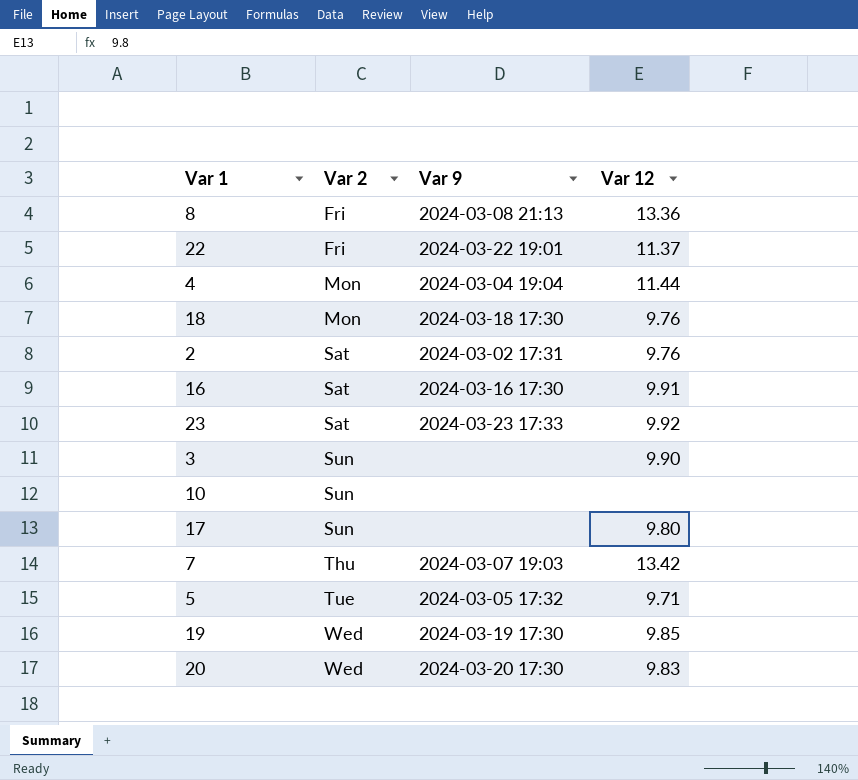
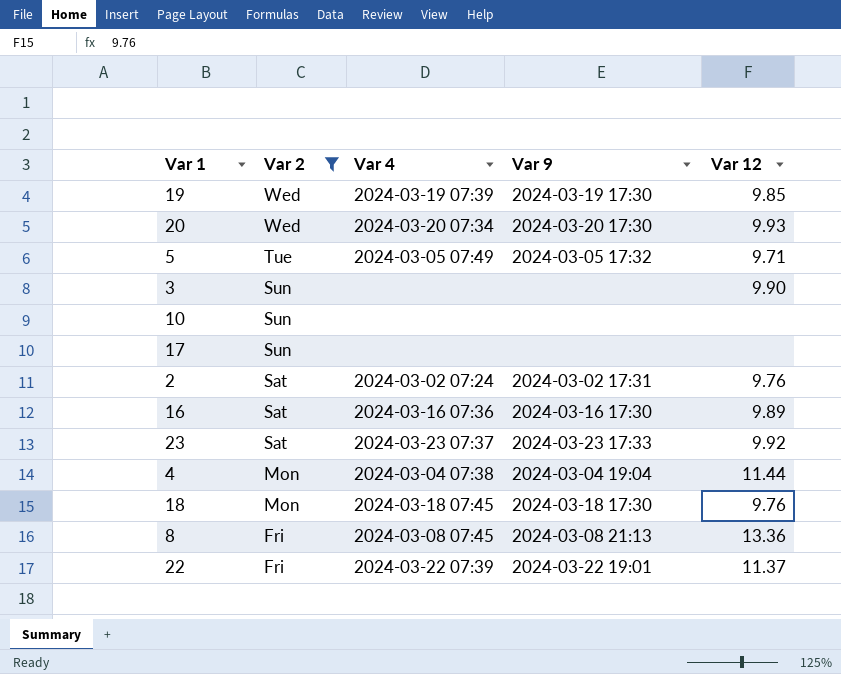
filter: none -> Var 2 != Thu
row order: Var 2 ascending -> Var 2 descending
column Var 4 | position: none -> 3
20 | Var 12: 9.83 -> 9.93
17 | Var 12: 9.80 -> none
16 | Var 12: 9.91 -> 9.89

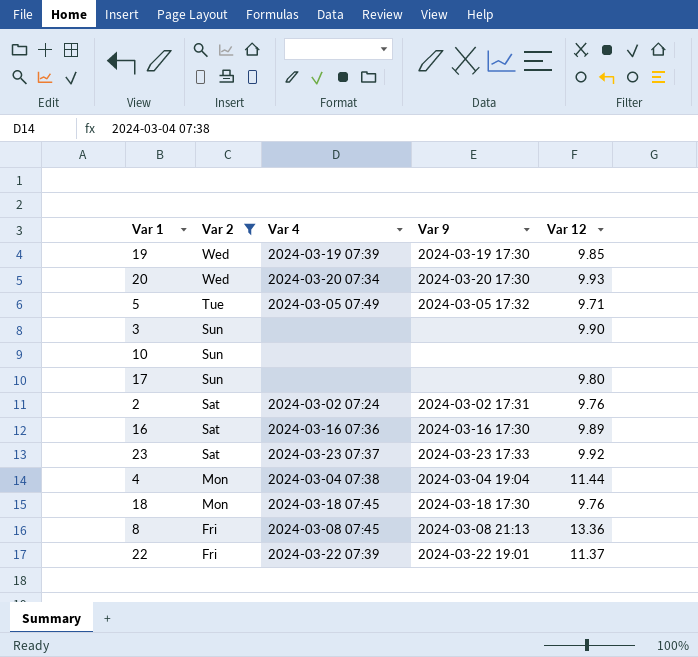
17 | Var 12: none -> 9.80

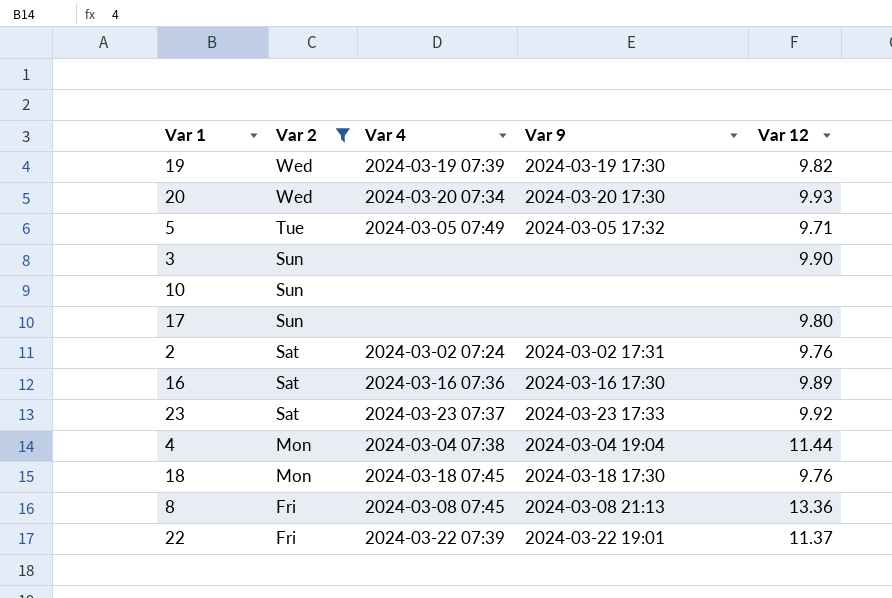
19 | Var 12: 9.85 -> 9.82

